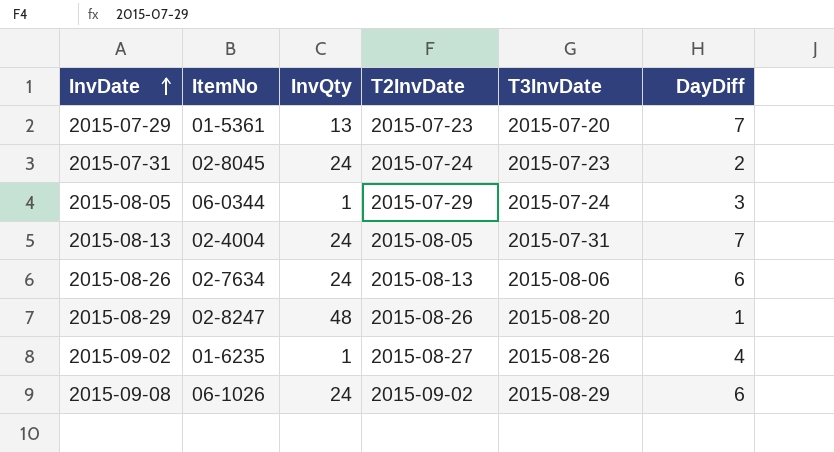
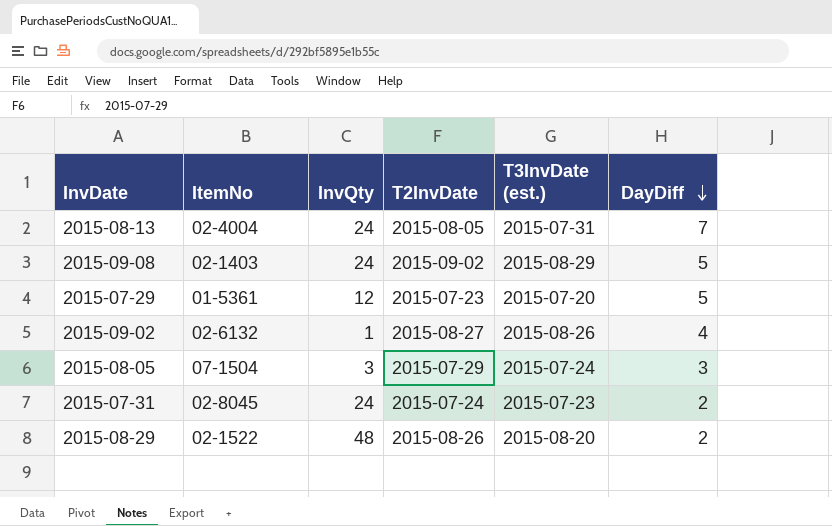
row order: InvDate ascending -> DayDiff descending
column name: T3InvDate -> T3InvDate (est.)
row 2015-08-26: 02-7634 | 24 | 2015-08-13 | 2015-08-06 | 6 -> none
2015-09-08 | ItemNo: 06-1026 -> 02-1403
2015-09-08 | DayDiff: 6 -> 5
2015-07-29 | InvQty: 13 -> 12
2015-07-29 | DayDiff: 7 -> 5
2015-09-02 | ItemNo: 01-6235 -> 02-6132
2015-08-05 | ItemNo: 06-0344 -> 07-1504
2015-08-05 | InvQty: 1 -> 3
2015-08-29 | ItemNo: 02-8247 -> 02-1522
2015-08-29 | DayDiff: 1 -> 2

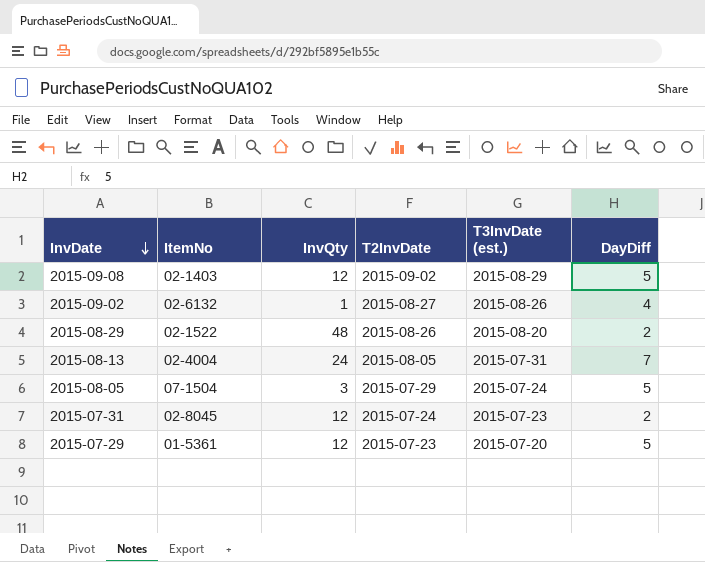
row order: DayDiff descending -> InvDate descending
2015-09-08 | InvQty: 24 -> 12
2015-08-05 | DayDiff: 3 -> 5
2015-07-31 | InvQty: 24 -> 12

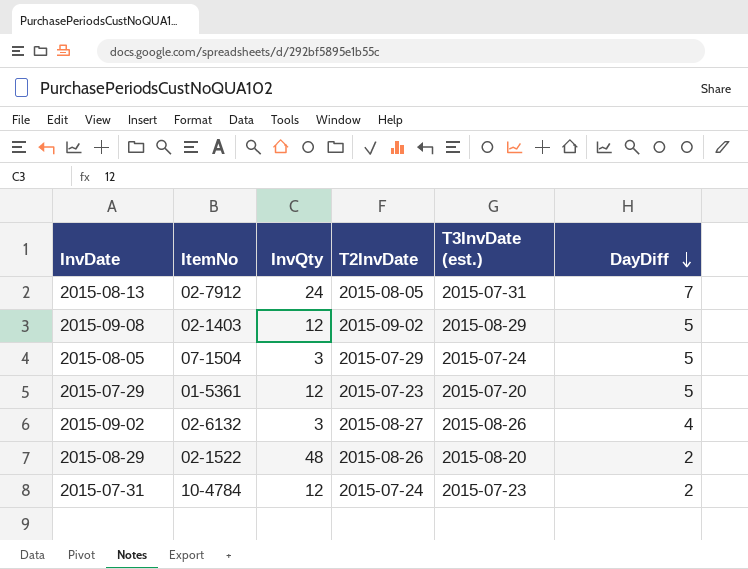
row order: InvDate descending -> DayDiff descending
2015-08-13 | ItemNo: 02-4004 -> 02-7912
2015-09-02 | InvQty: 1 -> 3
2015-07-31 | ItemNo: 02-8045 -> 10-4784

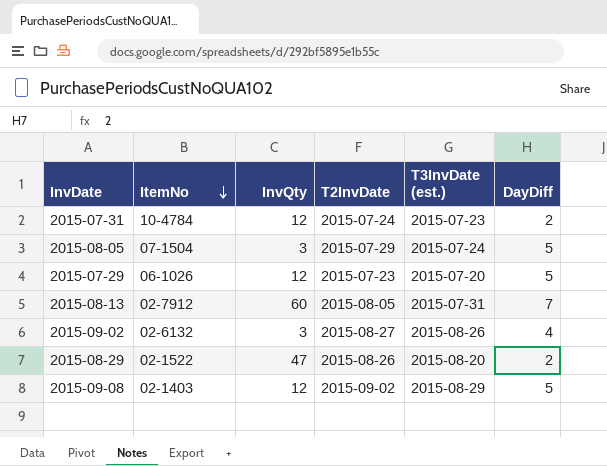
row order: DayDiff descending -> ItemNo descending
2015-07-29 | ItemNo: 01-5361 -> 06-1026
2015-08-13 | InvQty: 24 -> 60
2015-08-29 | InvQty: 48 -> 47

